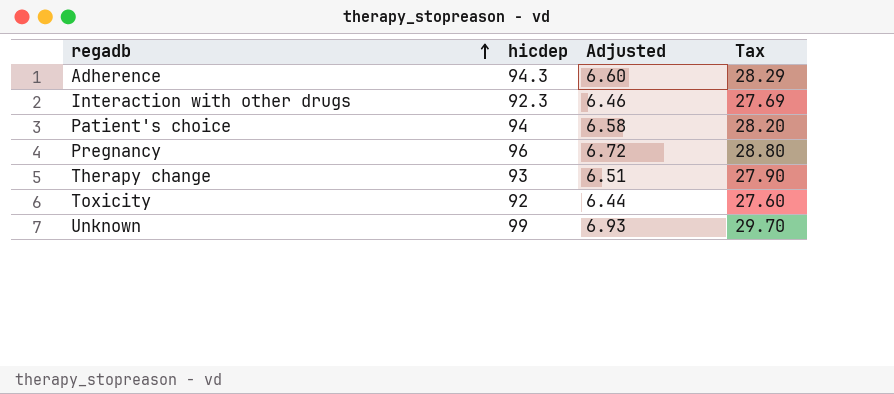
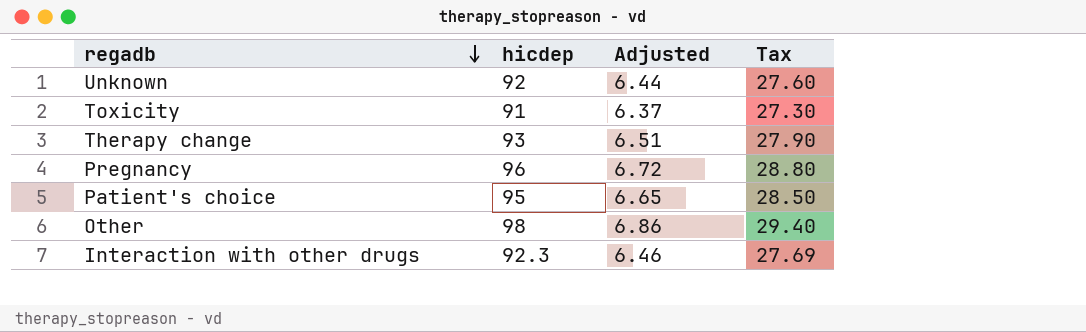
row order: regadb ascending -> regadb descending
row Adherence: 94.3 | 6.60 | 28.29 -> none
Unknown | hicdep: 99 -> 92
Unknown | Adjusted: 6.93 -> 6.44
Unknown | Tax: 29.70 -> 27.60
Toxicity | hicdep: 92 -> 91
Toxicity | Adjusted: 6.44 -> 6.37
Toxicity | Tax: 27.60 -> 27.30
Patient's choice | hicdep: 94 -> 95
Patient's choice | Adjusted: 6.58 -> 6.65
Patient's choice | Tax: 28.20 -> 28.50
row Other: none -> 98 | 6.86 | 29.40

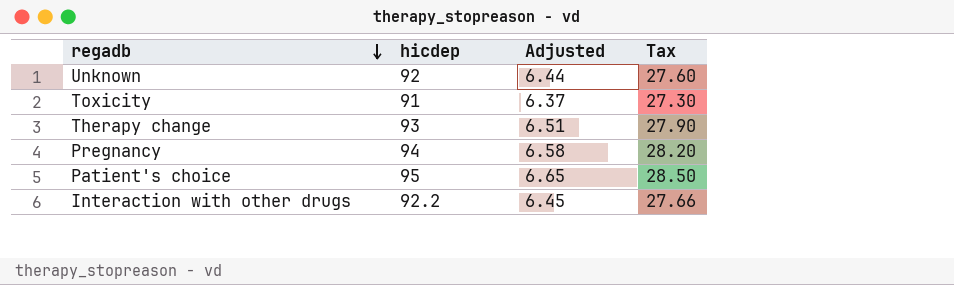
row Other: 98 | 6.86 | 29.40 -> none
Pregnancy | hicdep: 96 -> 94
Pregnancy | Adjusted: 6.72 -> 6.58
Pregnancy | Tax: 28.80 -> 28.20
Interaction with other drugs | hicdep: 92.3 -> 92.2
Interaction with other drugs | Adjusted: 6.46 -> 6.45
Interaction with other drugs | Tax: 27.69 -> 27.66

